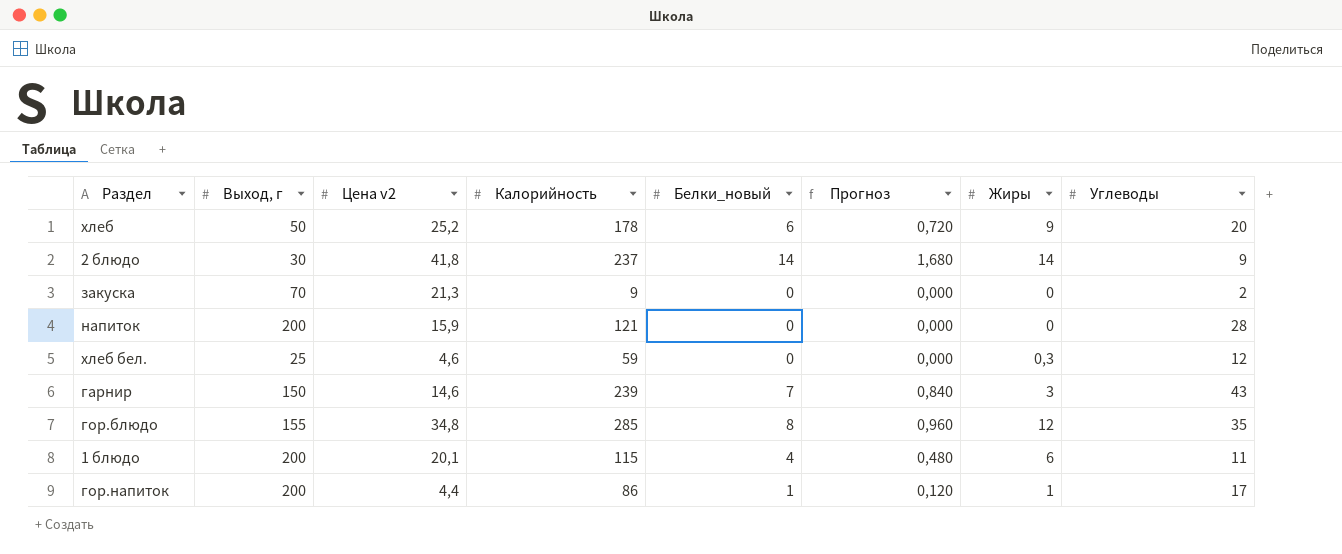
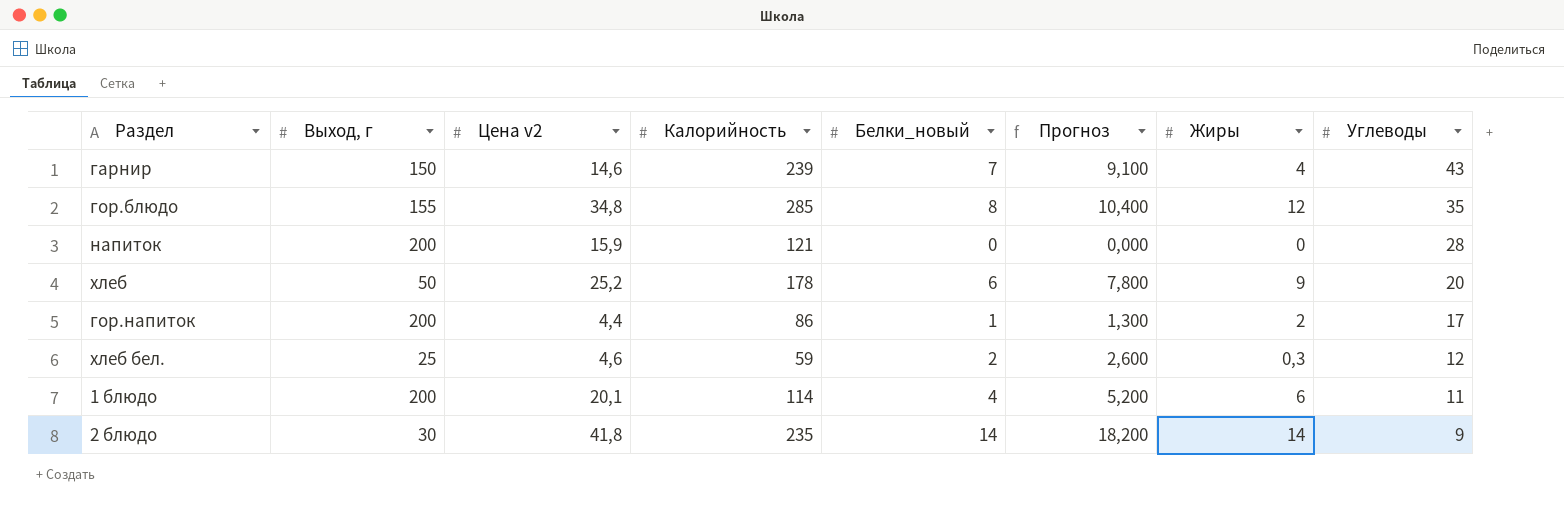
row order: none -> Углеводы descending
column Прогноз | formula: [Белки_новый] * 0,12 -> [Белки_новый] * 1,3
row закуска: 70 | 21,3 | 9 | 0 | 0,000 | 0 | 2 -> none
гарнир | Жиры: 3 -> 4
гор.напиток | Жиры: 1 -> 2
хлеб бел. | Белки_новый: 0 -> 2
1 блюдо | Калорийность: 115 -> 114
2 блюдо | Калорийность: 237 -> 235

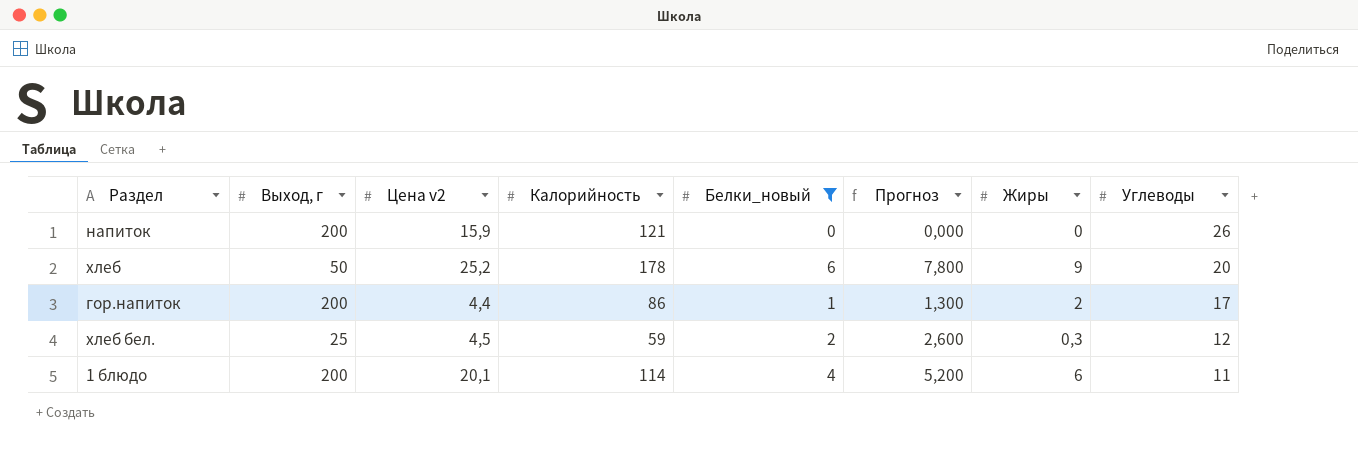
filter: none -> Белки_новый <= 6
напиток | Углеводы: 28 -> 26
хлеб бел. | Цена v2: 4,6 -> 4,5

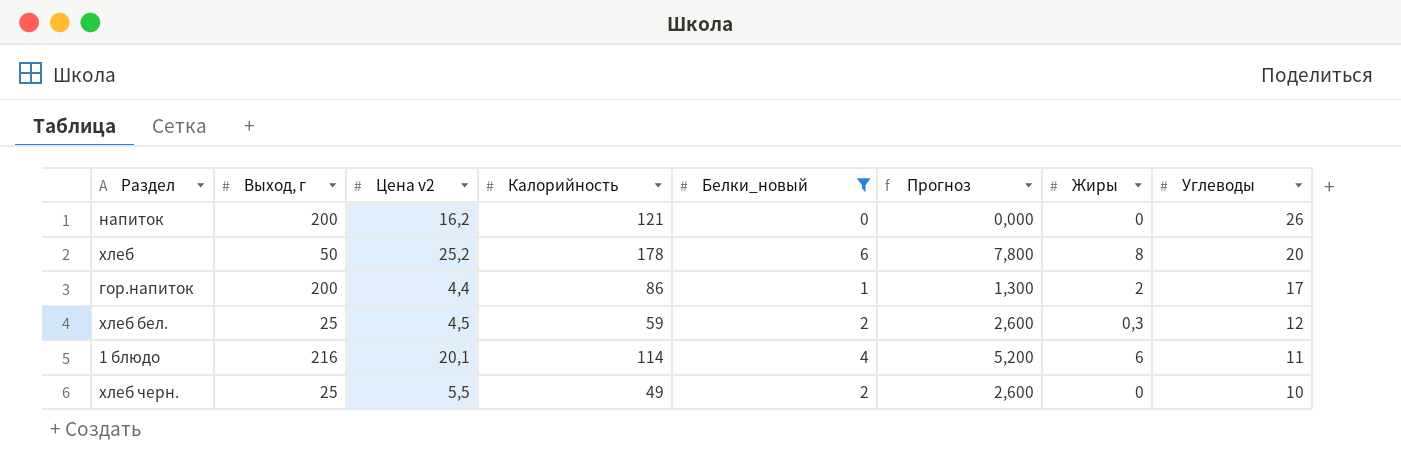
напиток | Цена v2: 15,9 -> 16,2
хлеб | Жиры: 9 -> 8
1 блюдо | Выход, г: 200 -> 216
row хлеб черн.: none -> 25 | 5,5 | 49 | 2 | 2,600 | 0 | 10

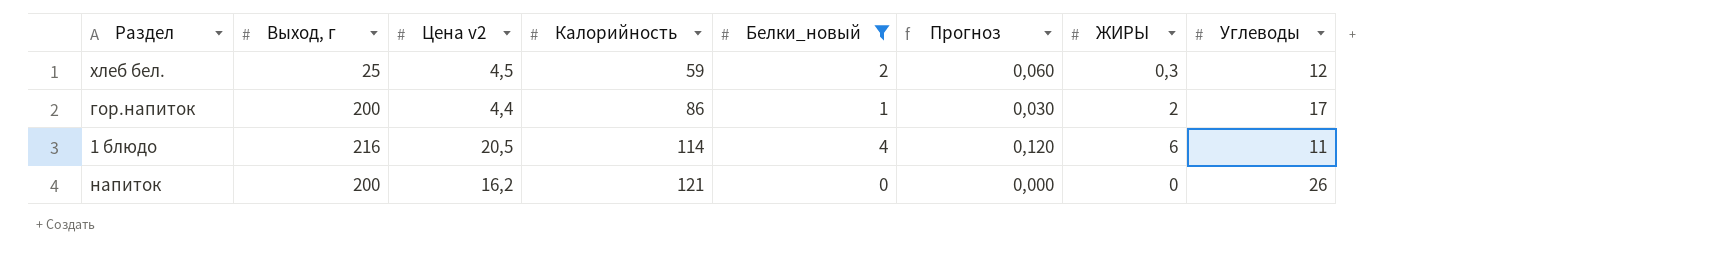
row order: Углеводы descending -> Калорийность ascending
column Прогноз | formula: [Белки_новый] * 1,3 -> [Белки_новый] * 0,03
column name: Жиры -> ЖИРЫ
row хлеб: 50 | 25,2 | 178 | 6 | 7,800 | 8 | 20 -> none
row хлеб черн.: 25 | 5,5 | 49 | 2 | 2,600 | 0 | 10 -> none
1 блюдо | Цена v2: 20,1 -> 20,5

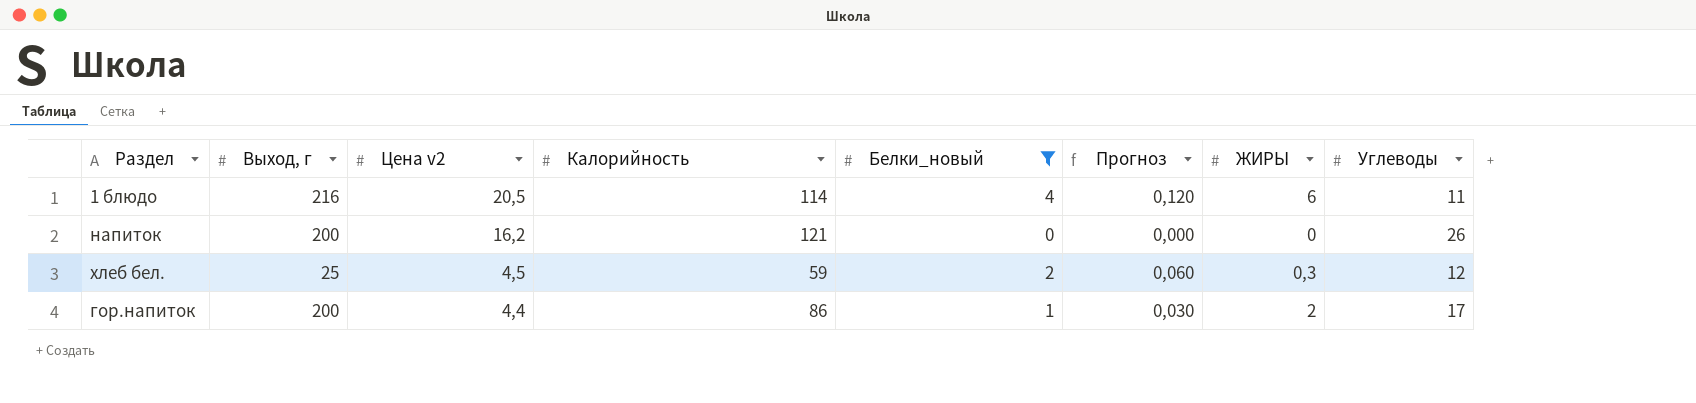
row order: Калорийность ascending -> Цена v2 descending

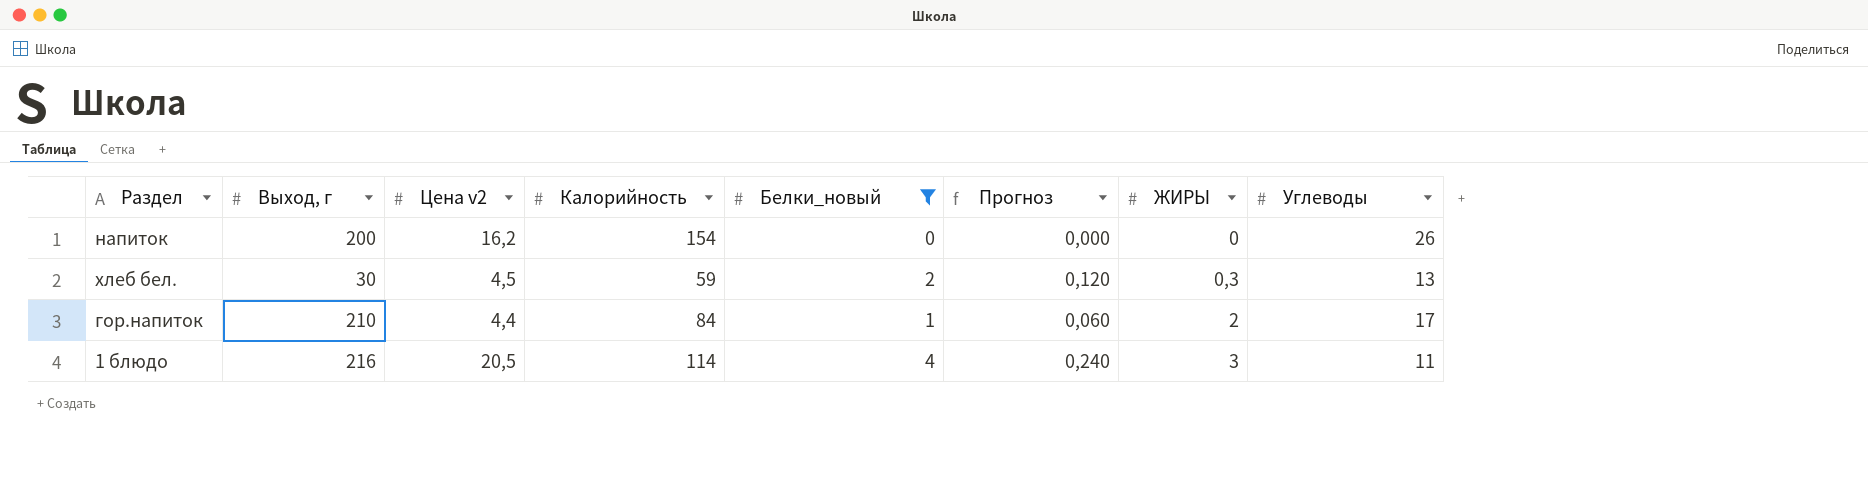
row order: Цена v2 descending -> ЖИРЫ ascending
column Прогноз | formula: [Белки_новый] * 0,03 -> [Белки_новый] * 0,06
напиток | Калорийность: 121 -> 154
хлеб бел. | Выход, г: 25 -> 30
хлеб бел. | Углеводы: 12 -> 13
гор.напиток | Выход, г: 200 -> 210
гор.напиток | Калорийность: 86 -> 84
1 блюдо | ЖИРЫ: 6 -> 3

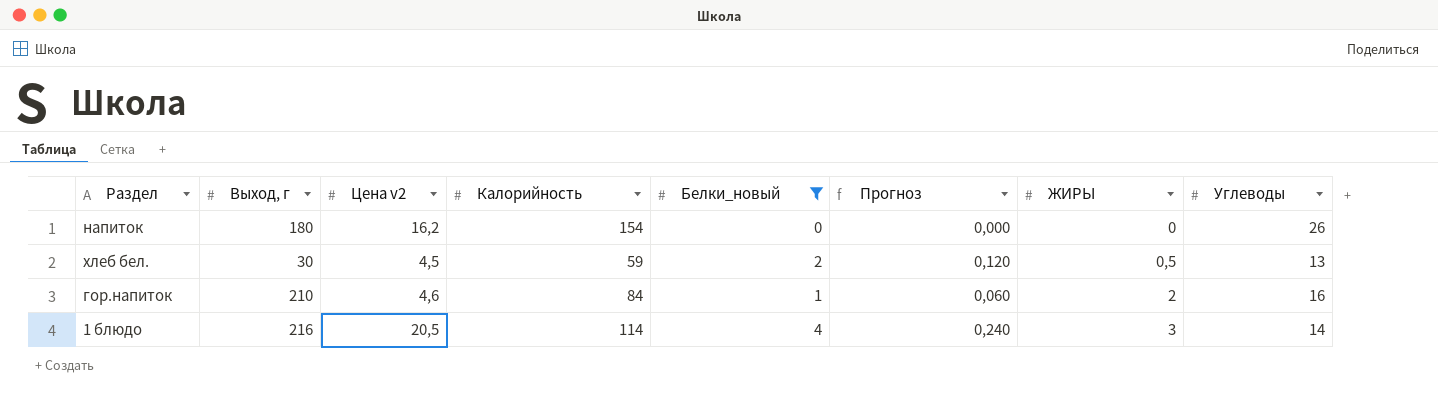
напиток | Выход, г: 200 -> 180
хлеб бел. | ЖИРЫ: 0,3 -> 0,5
гор.напиток | Цена v2: 4,4 -> 4,6
гор.напиток | Углеводы: 17 -> 16
1 блюдо | Углеводы: 11 -> 14

